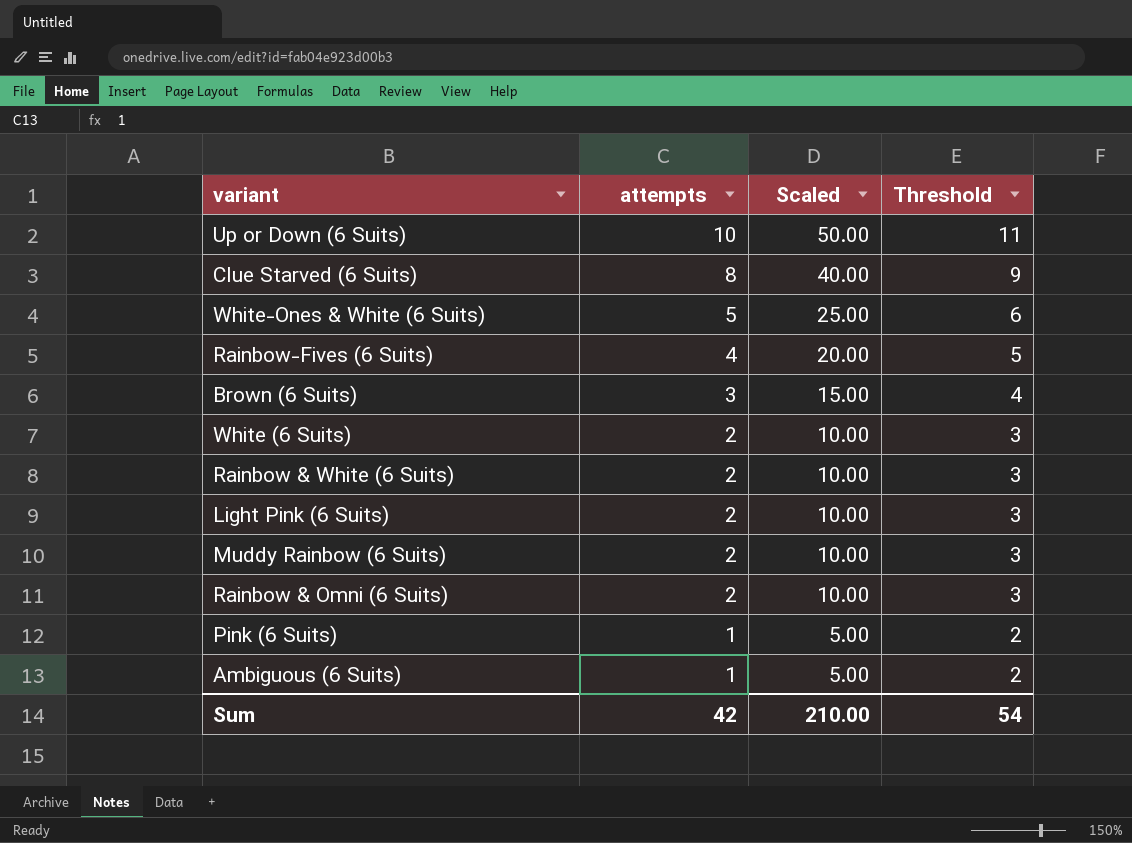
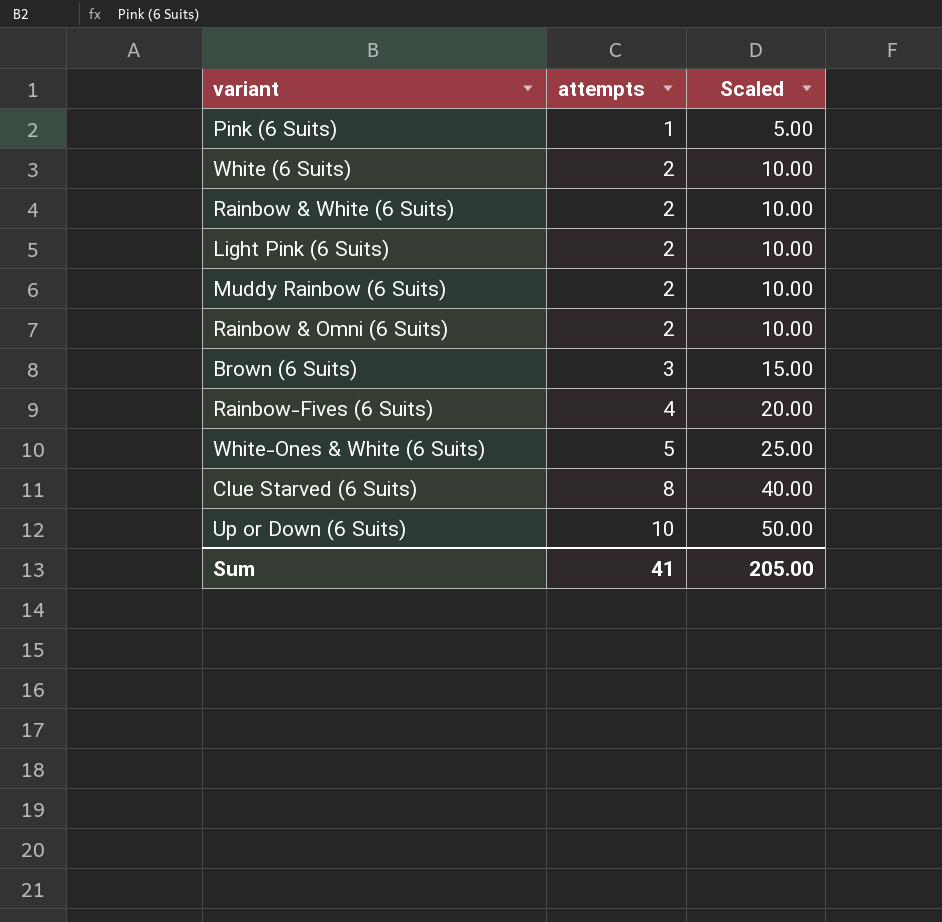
row order: attempts descending -> attempts ascending
column Threshold | formula: [attempts] + 1 -> none
row Ambiguous (6 Suits): 1 | 5.00 | 2 -> none
Sum | attempts: 42 -> 41
Sum | Scaled: 210.00 -> 205.00

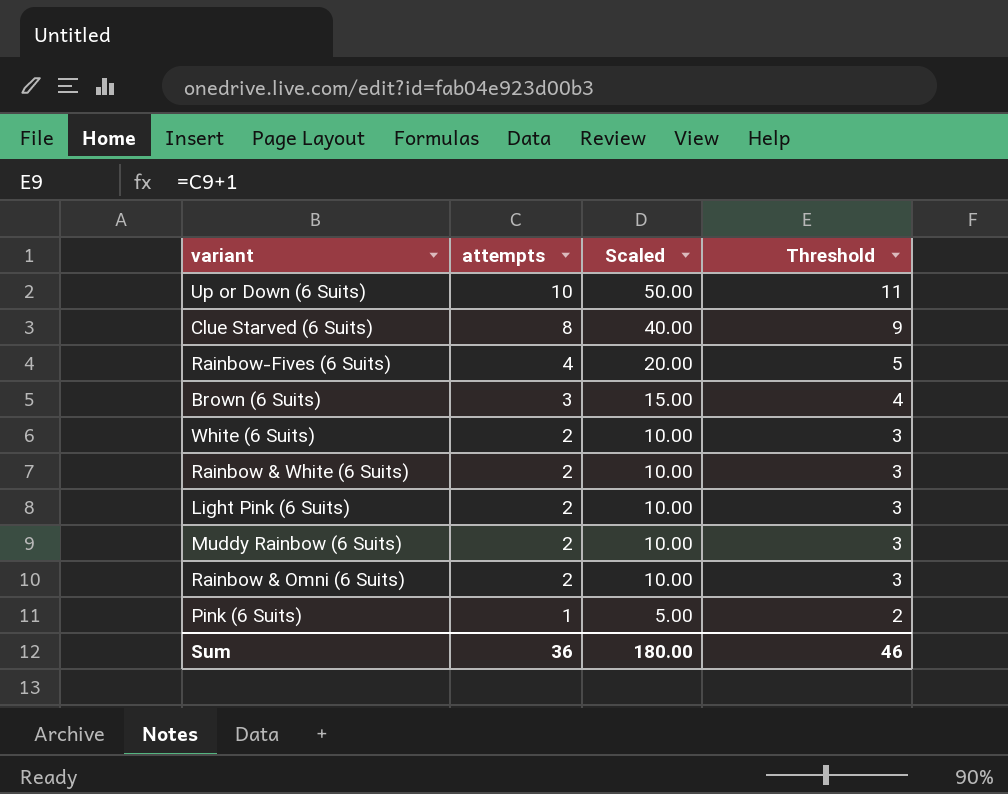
row order: attempts ascending -> attempts descending
column Threshold | formula: none -> [attempts] + 1
row White-Ones & White (6 Suits): 5 | 25.00 -> none
Sum | attempts: 41 -> 36
Sum | Scaled: 205.00 -> 180.00

